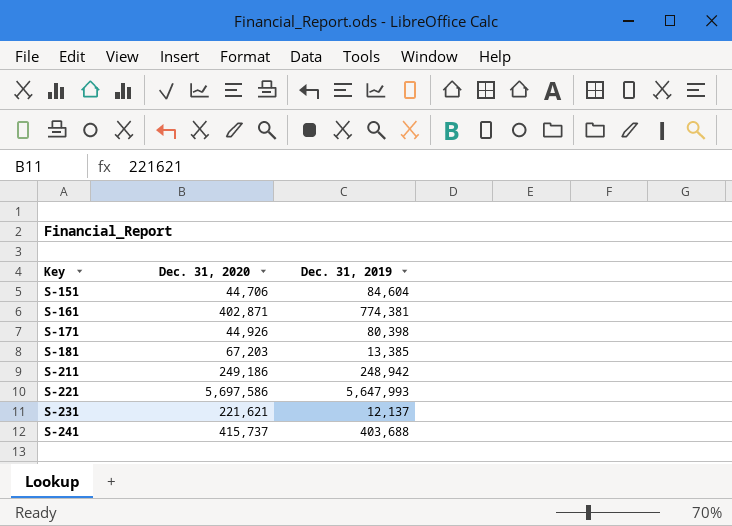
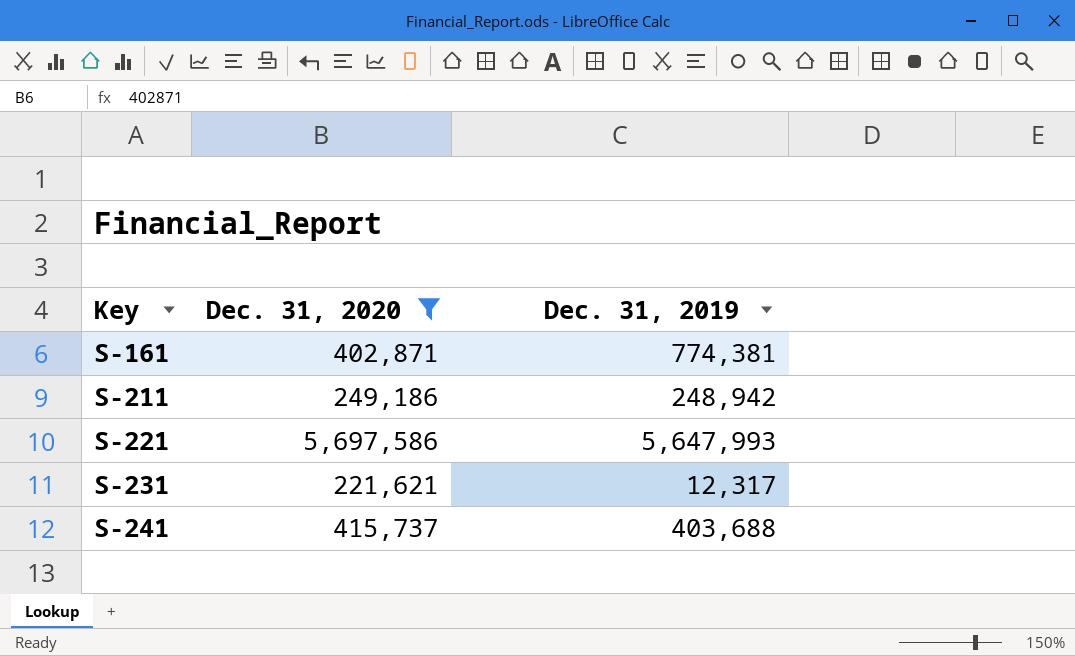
filter: none -> Dec. 31, 2020 >= 221,621
S-231 | Dec. 31, 2019: 12,137 -> 12,317

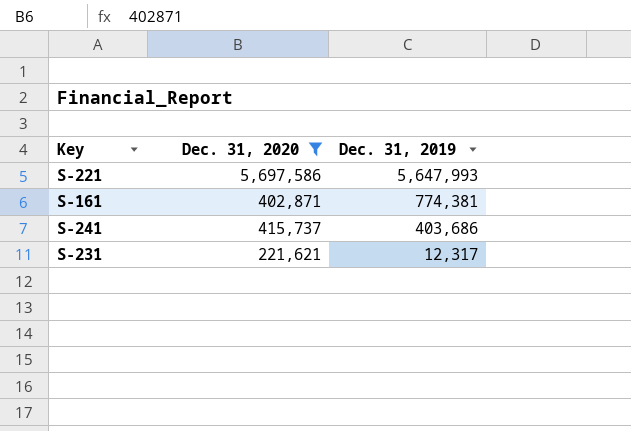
row order: Key ascending -> Dec. 31, 2019 descending
row S-211: 249,186 | 248,942 -> none
S-241 | Dec. 31, 2019: 403,688 -> 403,686

